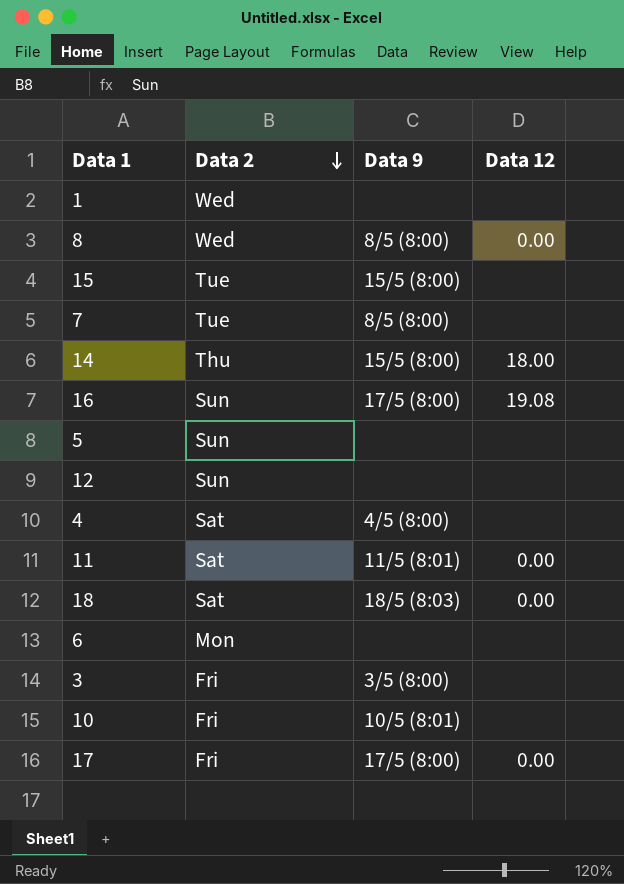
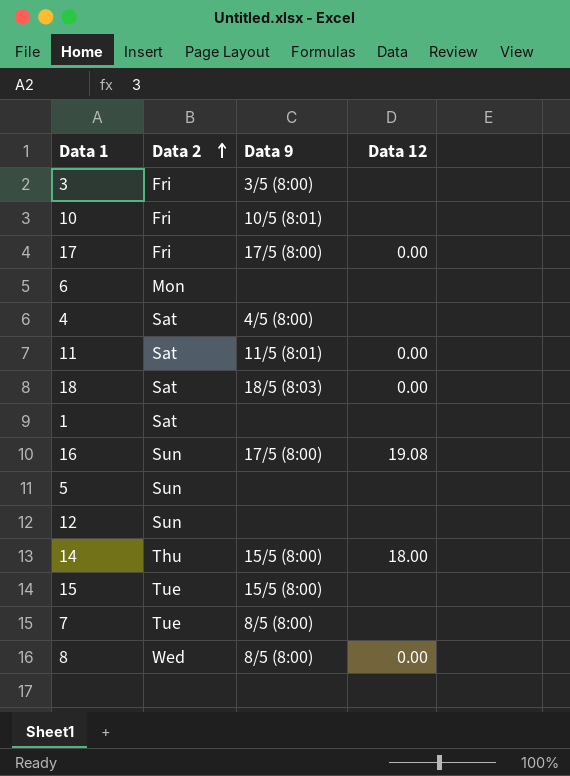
row order: Data 2 descending -> Data 2 ascending
1 | Data 2: Wed -> Sat

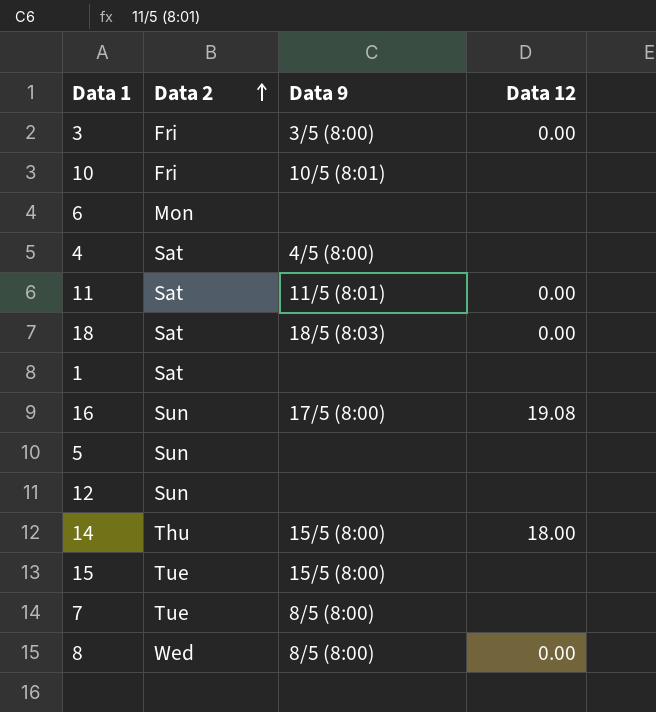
row 17: Fri | 17/5 (8:00) | 0.00 -> none
3 | Data 12: none -> 0.00

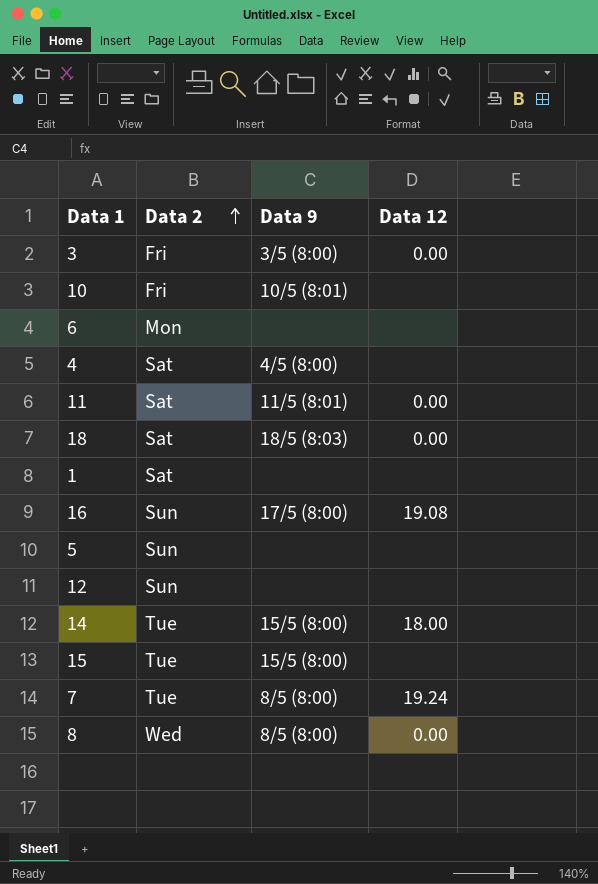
14 | Data 2: Thu -> Tue
7 | Data 12: none -> 19.24

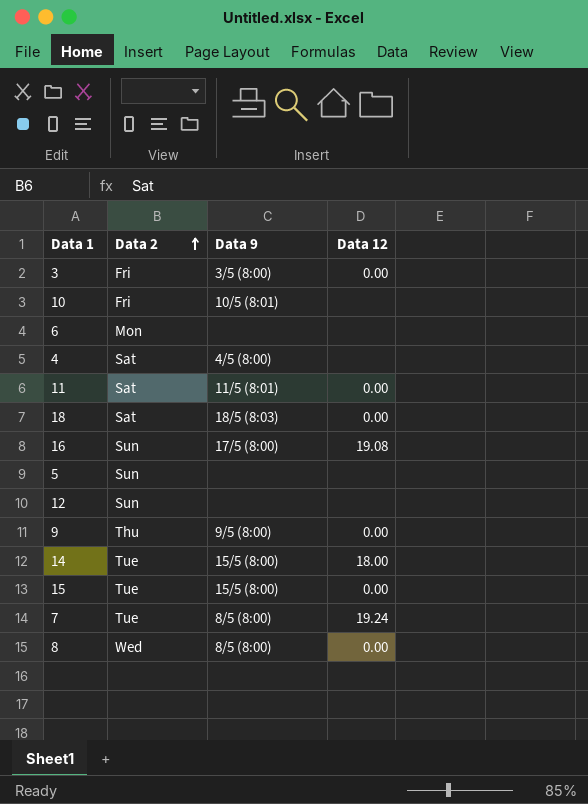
row 1: Sat | none | none -> none
row 9: none -> Thu | 9/5 (8:00) | 0.00
15 | Data 12: none -> 0.00

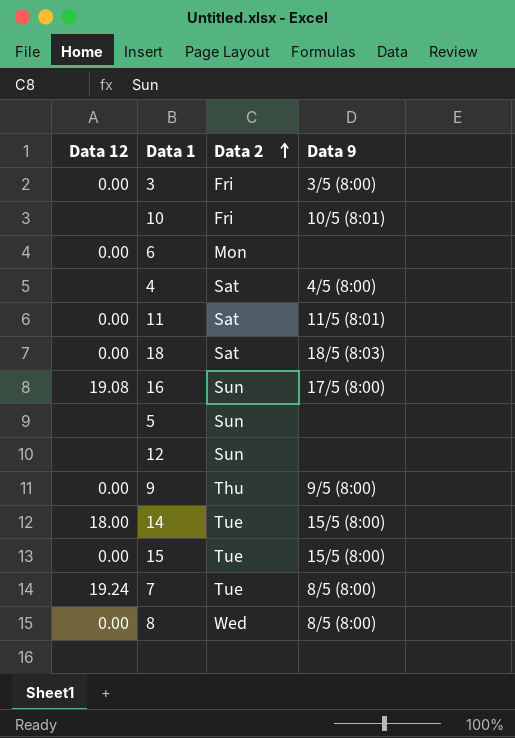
column Data 12 | position: 4 -> 1
6 | Data 12: none -> 0.00

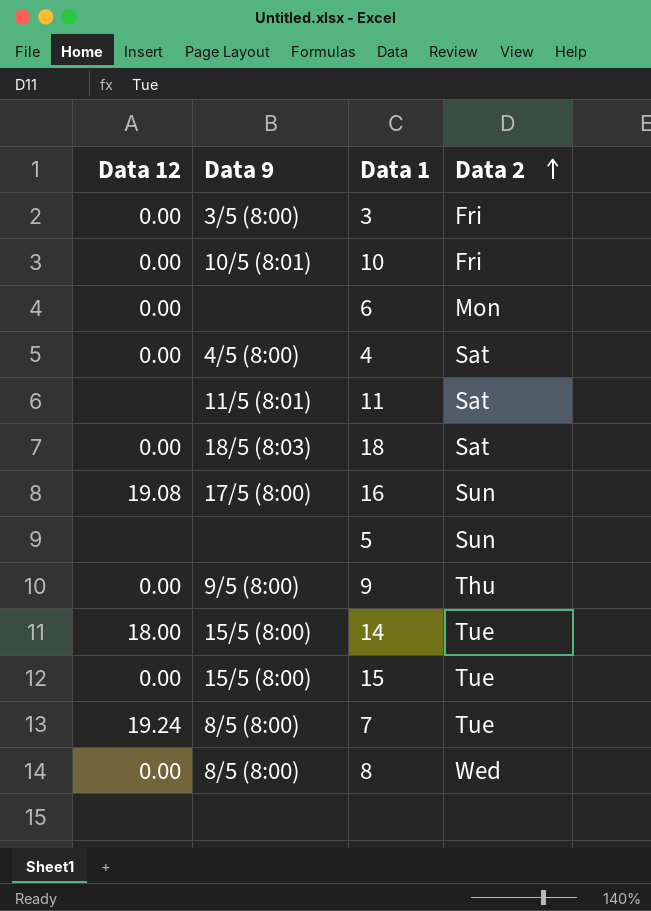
column Data 9 | position: 4 -> 2
row 12: none | Sun | none -> none
10 | Data 12: none -> 0.00
4 | Data 12: none -> 0.00
11 | Data 12: 0.00 -> none

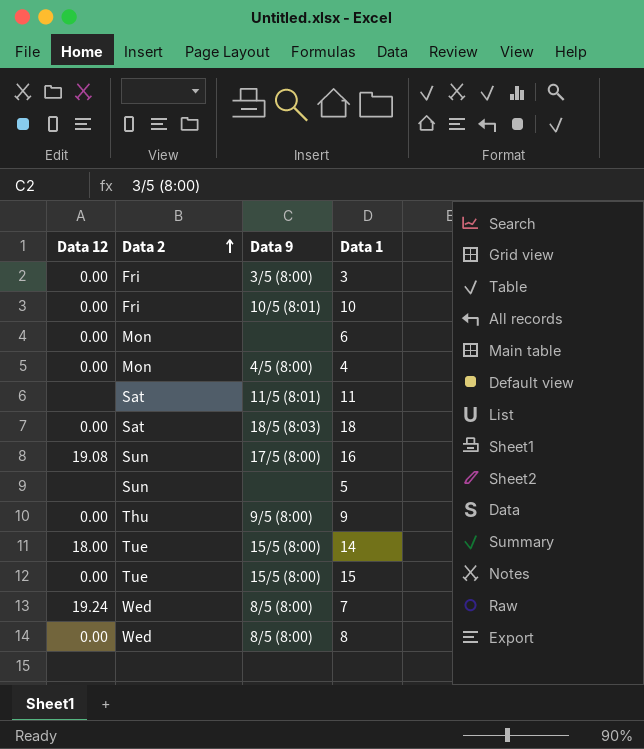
column Data 2 | position: 4 -> 2
4 | Data 2: Sat -> Mon
7 | Data 2: Tue -> Wed

